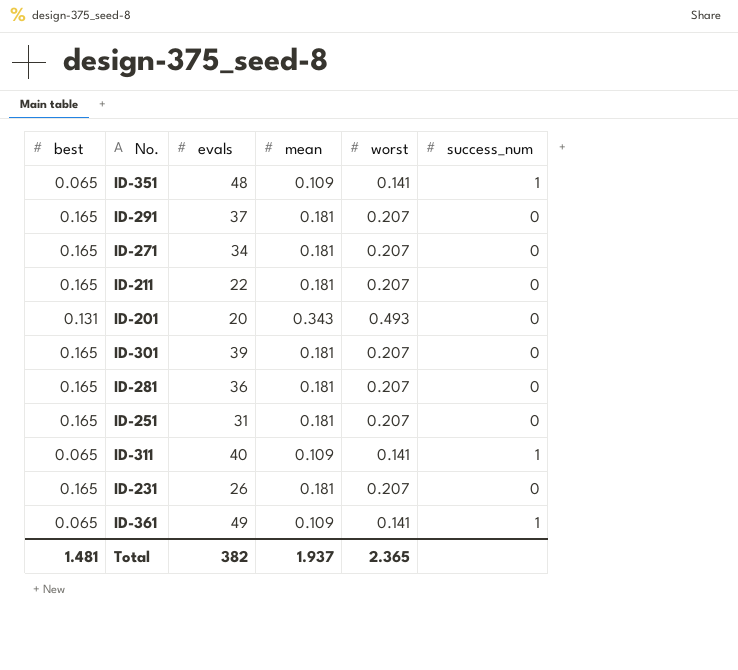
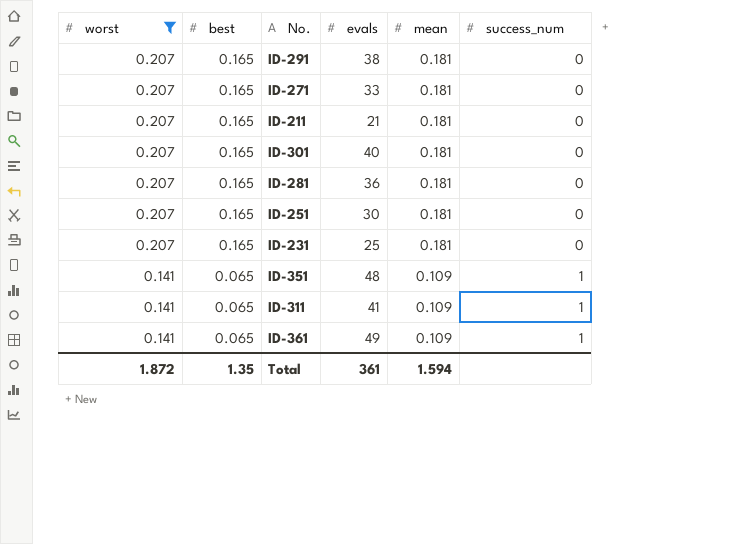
filter: none -> worst != 0.493
row order: none -> worst descending
column worst | position: 5 -> 1
ID-291 | evals: 37 -> 38
ID-271 | evals: 34 -> 33
ID-211 | evals: 22 -> 21
ID-301 | evals: 39 -> 40
ID-251 | evals: 31 -> 30
ID-231 | evals: 26 -> 25
ID-311 | evals: 40 -> 41
Total | worst: 2.365 -> 1.872
Total | best: 1.481 -> 1.35
Total | evals: 382 -> 361
Total | mean: 1.937 -> 1.594

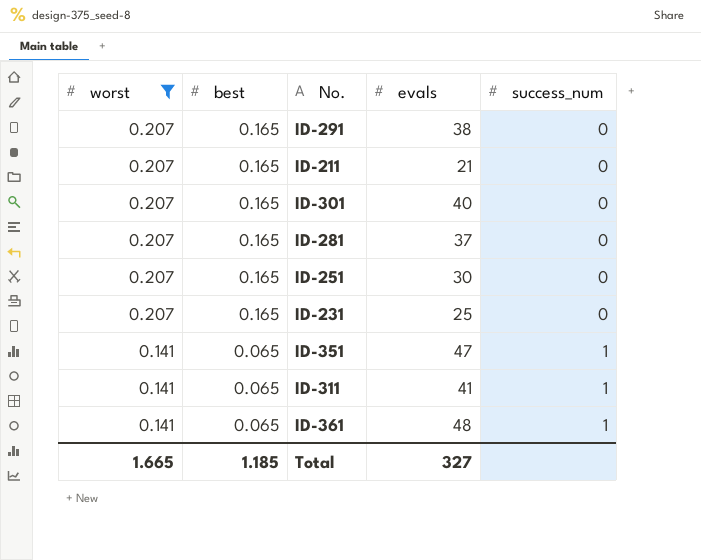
column mean | position: 5 -> none
row ID-271: 0.207 | 0.165 | 33 | 0.181 | 0 -> none
ID-281 | evals: 36 -> 37
ID-351 | evals: 48 -> 47
ID-361 | evals: 49 -> 48
Total | worst: 1.872 -> 1.665
Total | best: 1.35 -> 1.185
Total | evals: 361 -> 327

